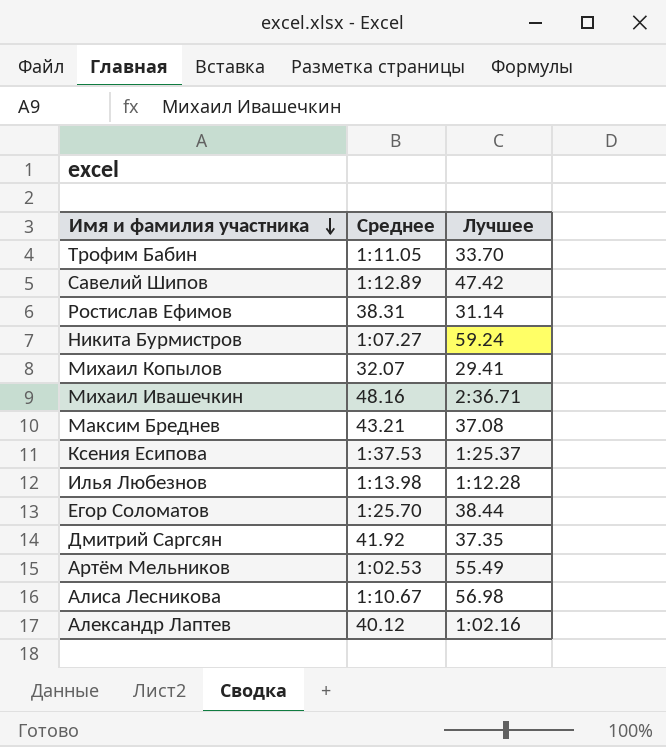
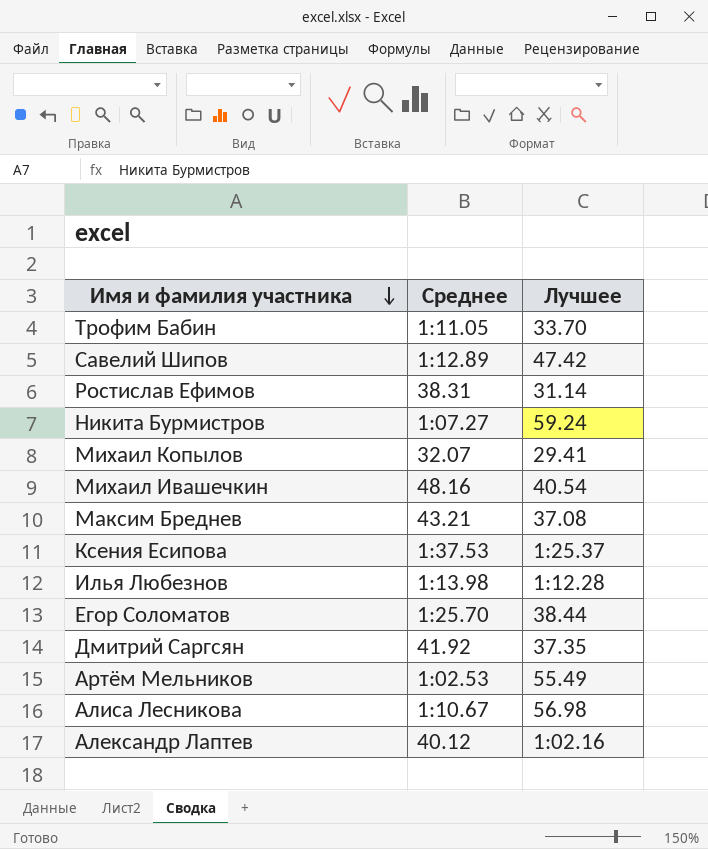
Михаил Ивашечкин | Лучшее: 2:36.71 -> 40.54

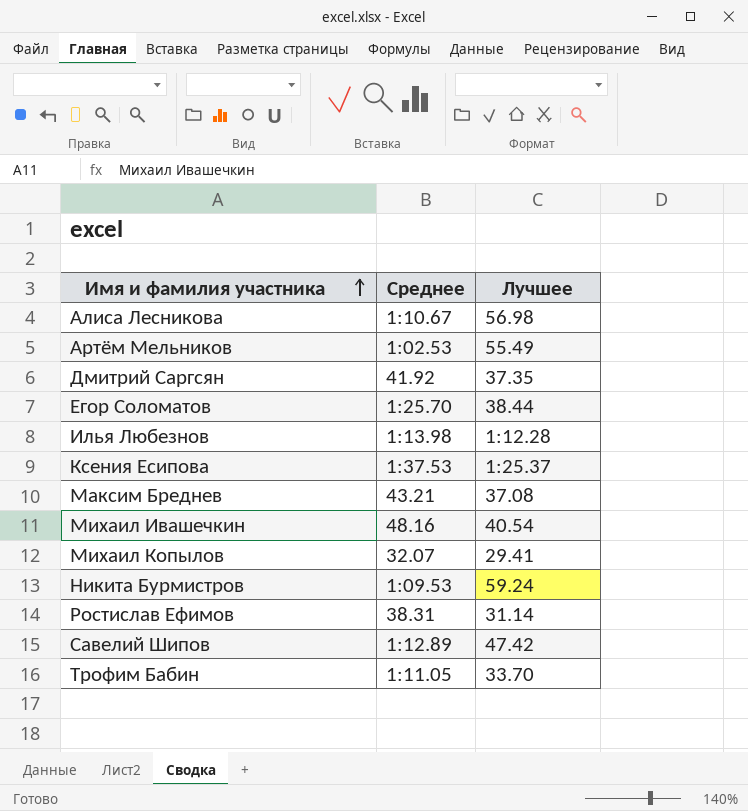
row order: Имя и фамилия участника descending -> Имя и фамилия участника ascending
row Александр Лаптев: 40.12 | 1:02.16 -> none
Никита Бурмистров | Среднее: 1:07.27 -> 1:09.53

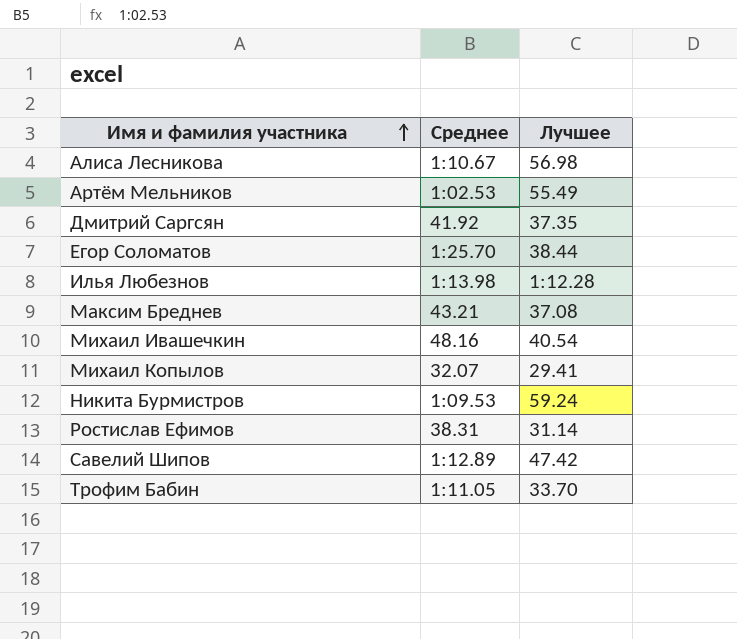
row Ксения Есипова: 1:37.53 | 1:25.37 -> none

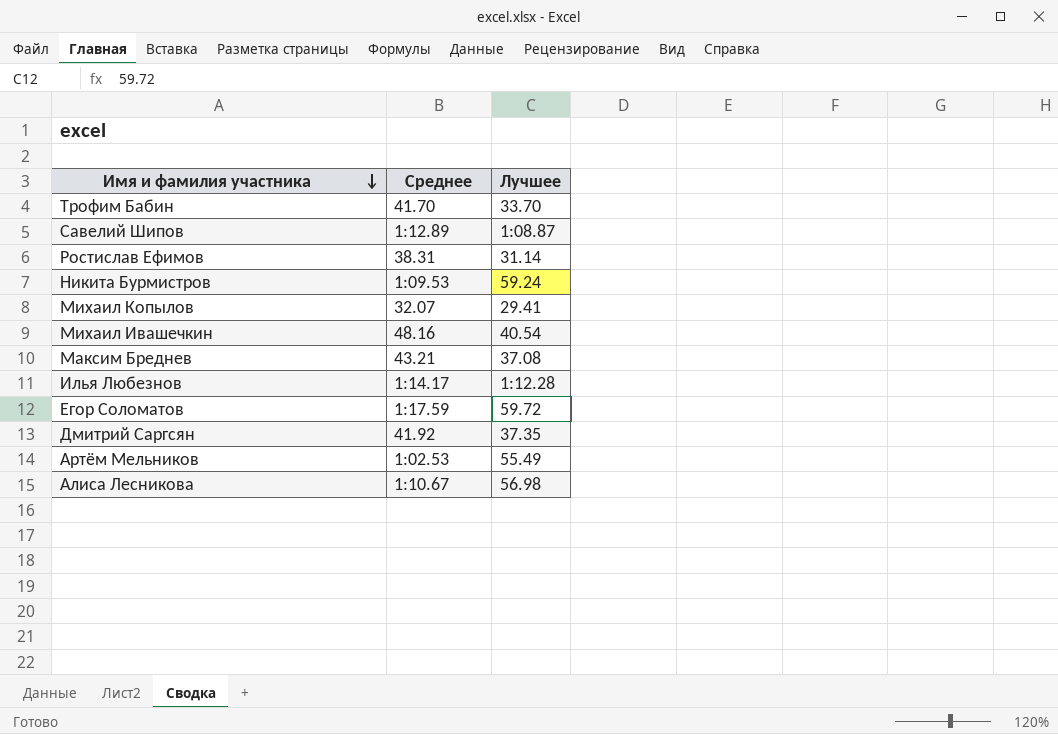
row order: Имя и фамилия участника ascending -> Имя и фамилия участника descending
Трофим Бабин | Среднее: 1:11.05 -> 41.70
Савелий Шипов | Лучшее: 47.42 -> 1:08.87
Илья Любезнов | Среднее: 1:13.98 -> 1:14.17
Егор Соломатов | Среднее: 1:25.70 -> 1:17.59
Егор Соломатов | Лучшее: 38.44 -> 59.72

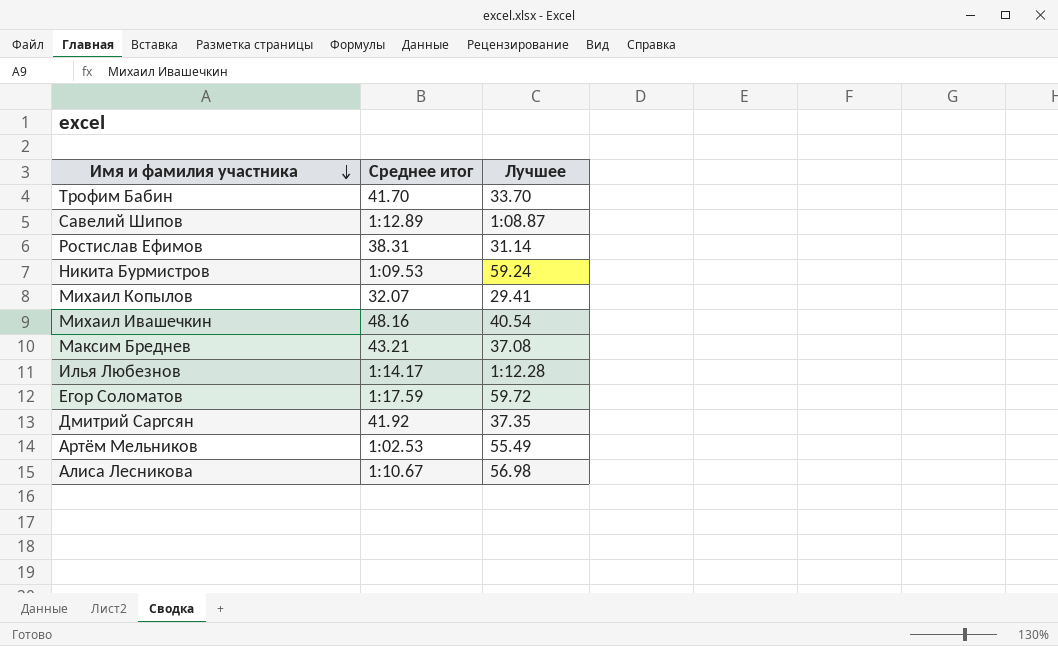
column name: Среднее -> Среднее итог

